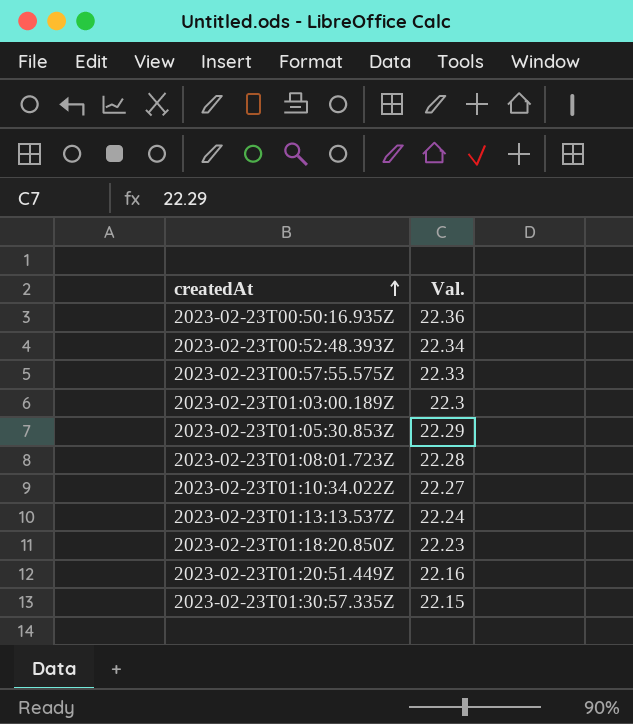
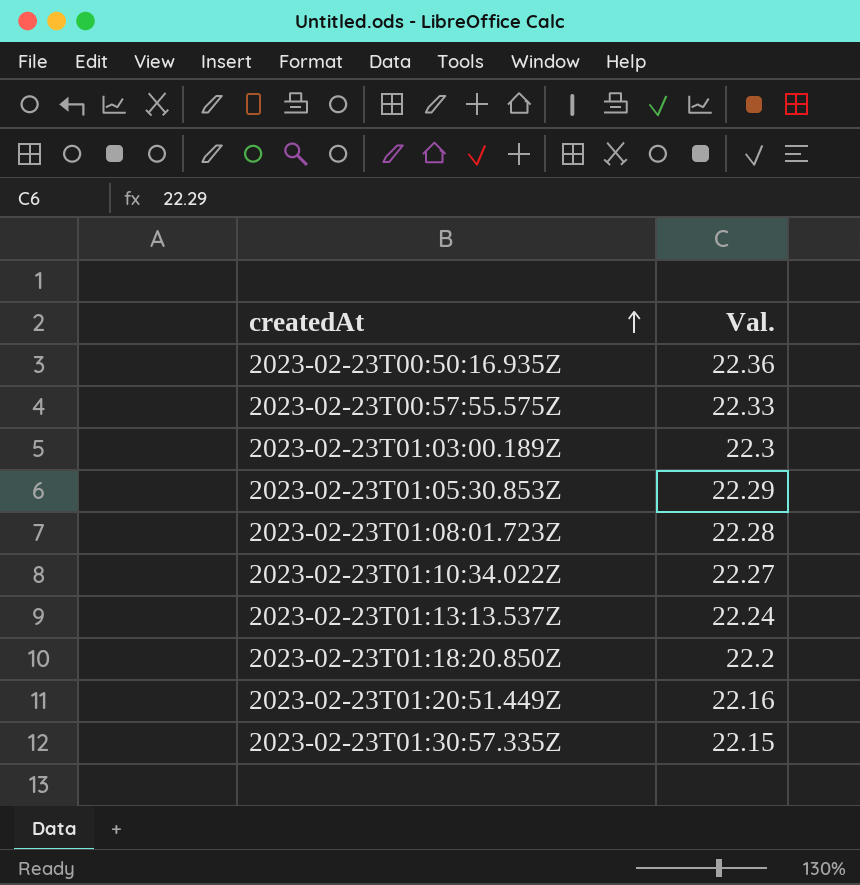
row 2023-02-23T00:52:48.393Z: 22.34 -> none
2023-02-23T01:18:20.850Z | Val.: 22.23 -> 22.2

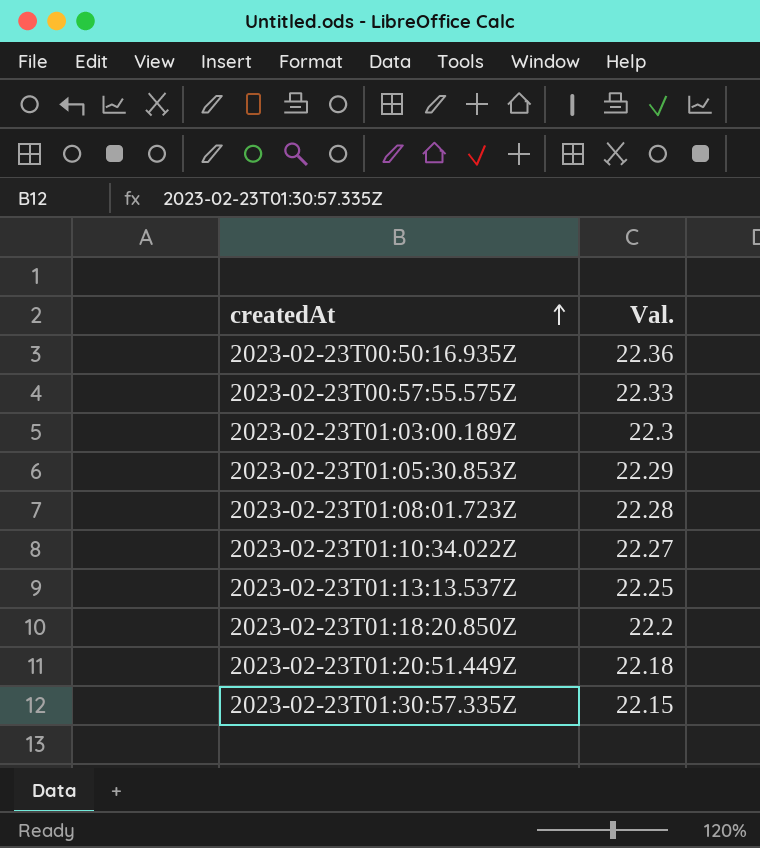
2023-02-23T01:13:13.537Z | Val.: 22.24 -> 22.25
2023-02-23T01:20:51.449Z | Val.: 22.16 -> 22.18

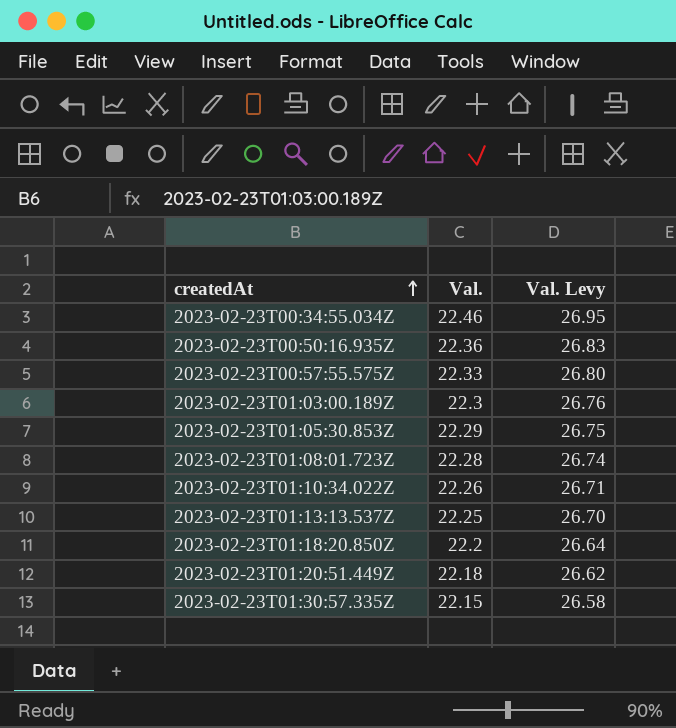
column Val. Levy | formula: none -> [Val.] * 1.2
row 2023-02-23T00:34:55.034Z: none -> 22.46 | 26.95
2023-02-23T01:10:34.022Z | Val.: 22.27 -> 22.26

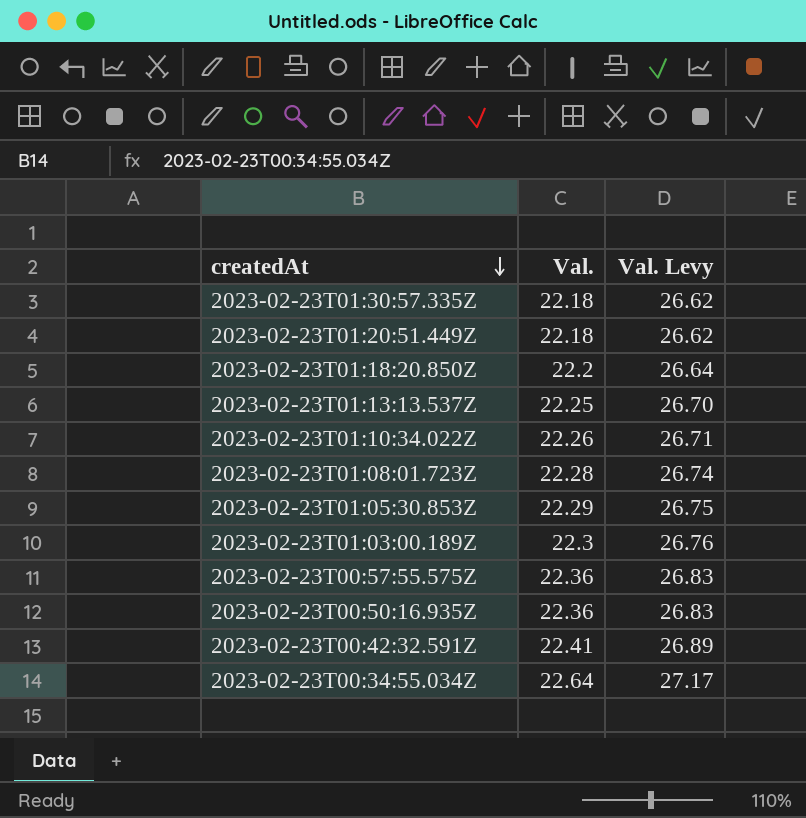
row order: createdAt ascending -> createdAt descending
2023-02-23T01:30:57.335Z | Val.: 22.15 -> 22.18
2023-02-23T01:30:57.335Z | Val. Levy: 26.58 -> 26.62
2023-02-23T00:57:55.575Z | Val.: 22.33 -> 22.36
2023-02-23T00:57:55.575Z | Val. Levy: 26.80 -> 26.83
row 2023-02-23T00:42:32.591Z: none -> 22.41 | 26.89
2023-02-23T00:34:55.034Z | Val.: 22.46 -> 22.64
2023-02-23T00:34:55.034Z | Val. Levy: 26.95 -> 27.17

